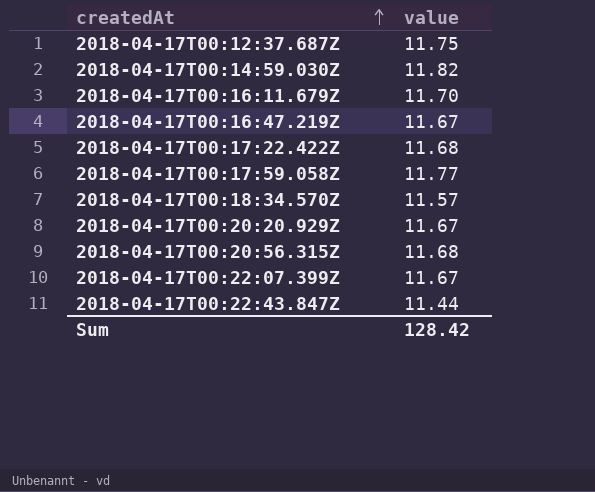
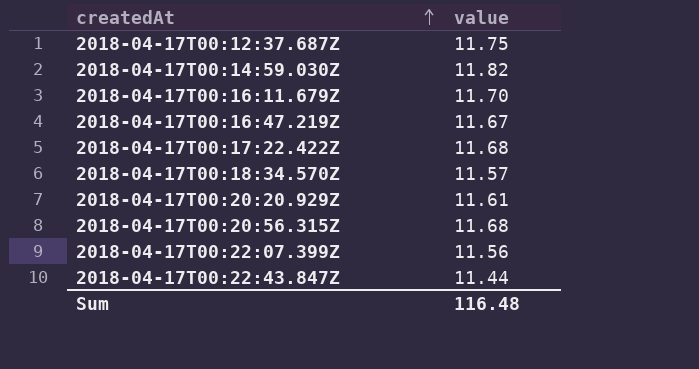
row 2018-04-17T00:17:59.058Z: 11.77 -> none
2018-04-17T00:20:20.929Z | value: 11.67 -> 11.61
2018-04-17T00:22:07.399Z | value: 11.67 -> 11.56
Sum | value: 128.42 -> 116.48

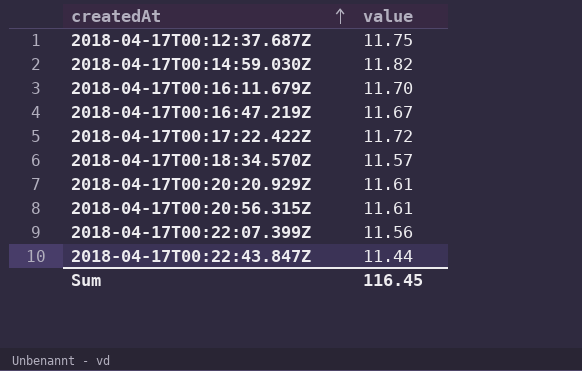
2018-04-17T00:17:22.422Z | value: 11.68 -> 11.72
2018-04-17T00:20:56.315Z | value: 11.68 -> 11.61
Sum | value: 116.48 -> 116.45

